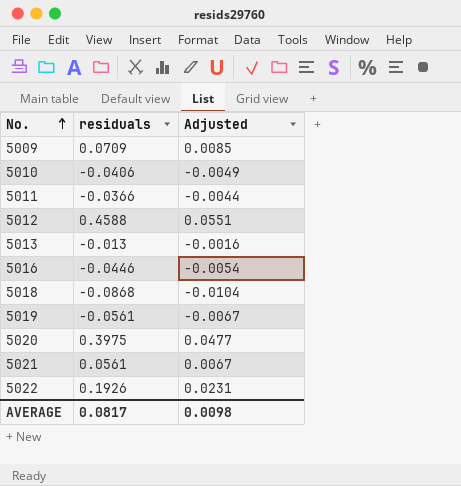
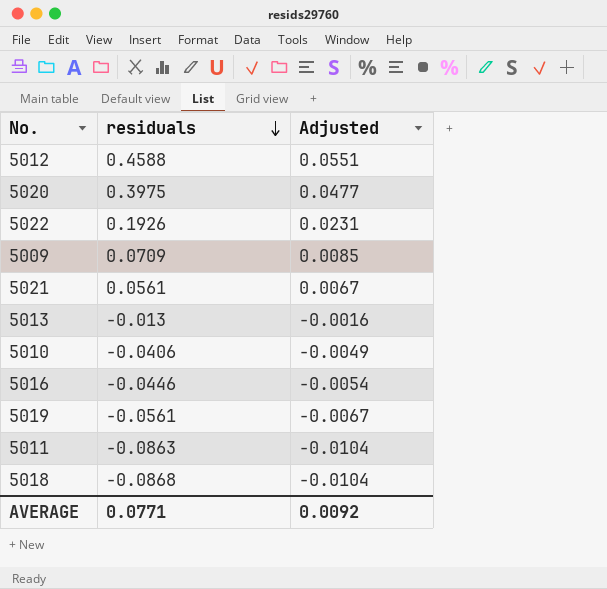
row order: No. ascending -> residuals descending
5011 | residuals: -0.0366 -> -0.0863
5011 | Adjusted: -0.0044 -> -0.0104
AVERAGE | residuals: 0.0817 -> 0.0771
AVERAGE | Adjusted: 0.0098 -> 0.0092

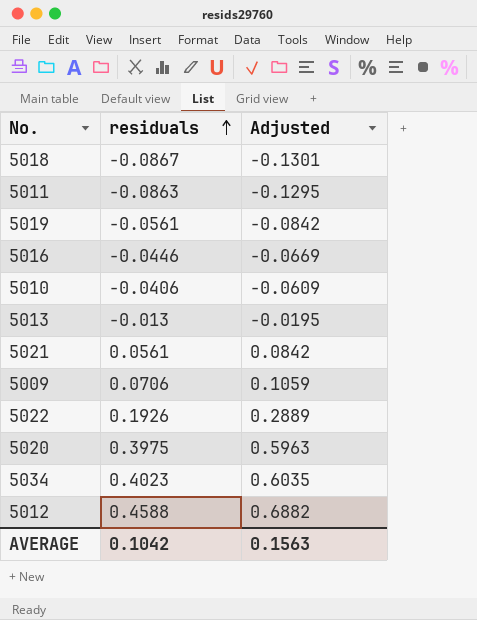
row order: residuals descending -> residuals ascending
column Adjusted | formula: [residuals] * 0.12 -> [residuals] * 1.5
5018 | residuals: -0.0868 -> -0.0867
5009 | residuals: 0.0709 -> 0.0706
row 5034: none -> 0.4023 | 0.6035
AVERAGE | residuals: 0.0771 -> 0.1042
AVERAGE | Adjusted: 0.0092 -> 0.1563

